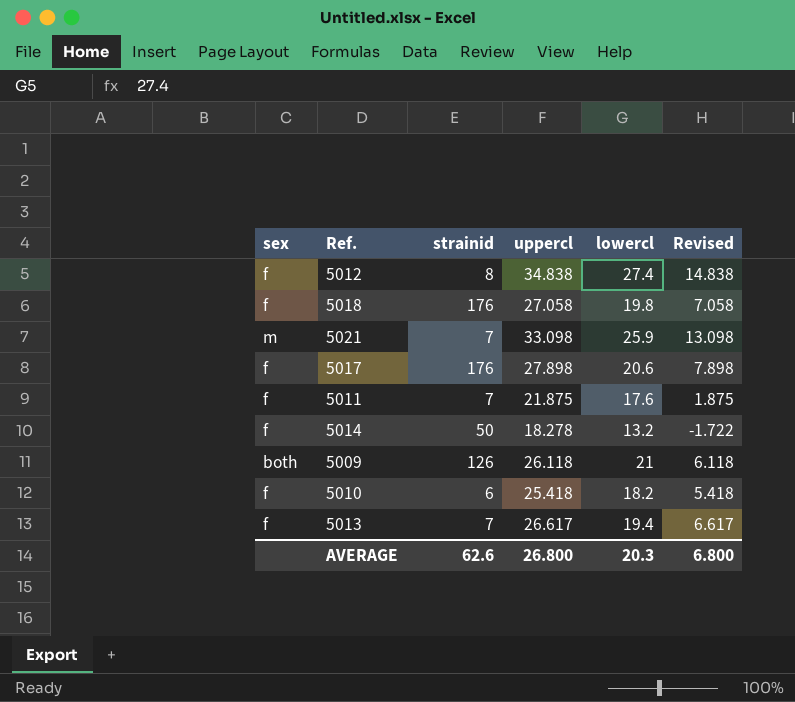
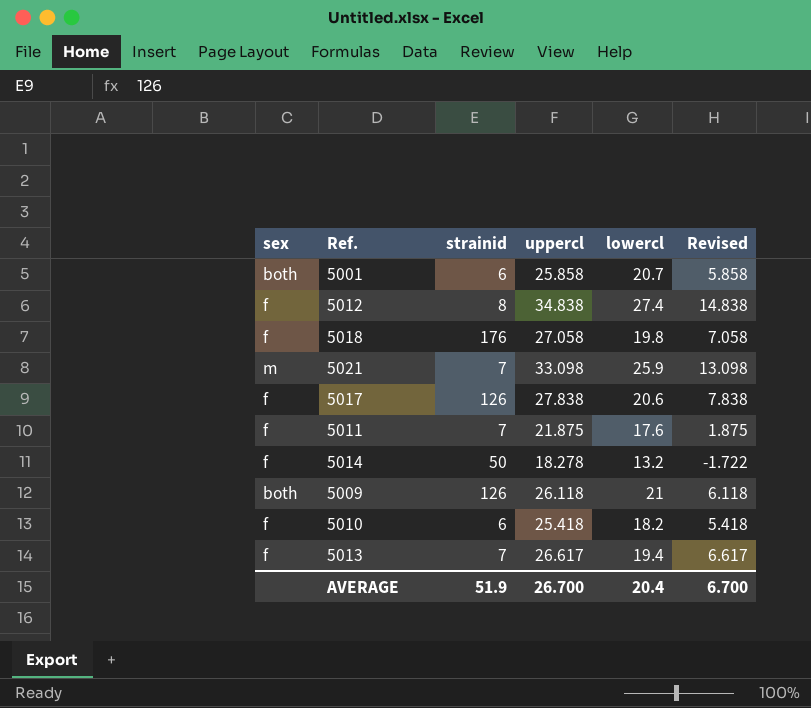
row 5001: none -> both | 6 | 25.858 | 20.7 | 5.858
5017 | strainid: 176 -> 126
5017 | uppercl: 27.898 -> 27.838
5017 | Revised: 7.898 -> 7.838
AVERAGE | strainid: 62.6 -> 51.9
AVERAGE | uppercl: 26.800 -> 26.700
AVERAGE | lowercl: 20.3 -> 20.4
AVERAGE | Revised: 6.800 -> 6.700

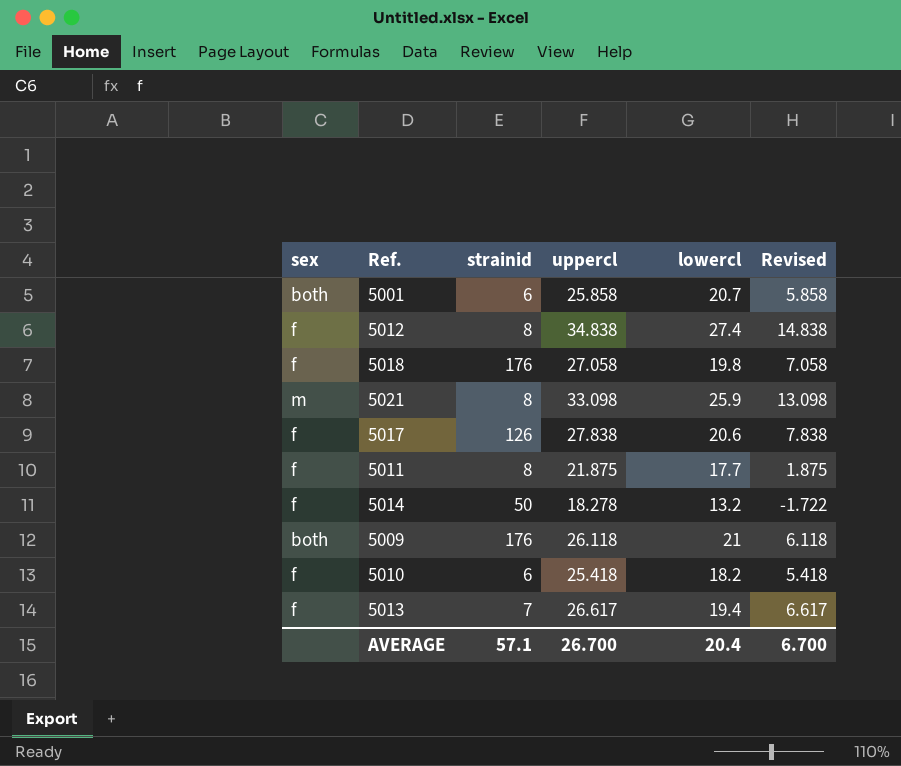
5021 | strainid: 7 -> 8
5011 | strainid: 7 -> 8
5011 | lowercl: 17.6 -> 17.7
5009 | strainid: 126 -> 176
AVERAGE | strainid: 51.9 -> 57.1

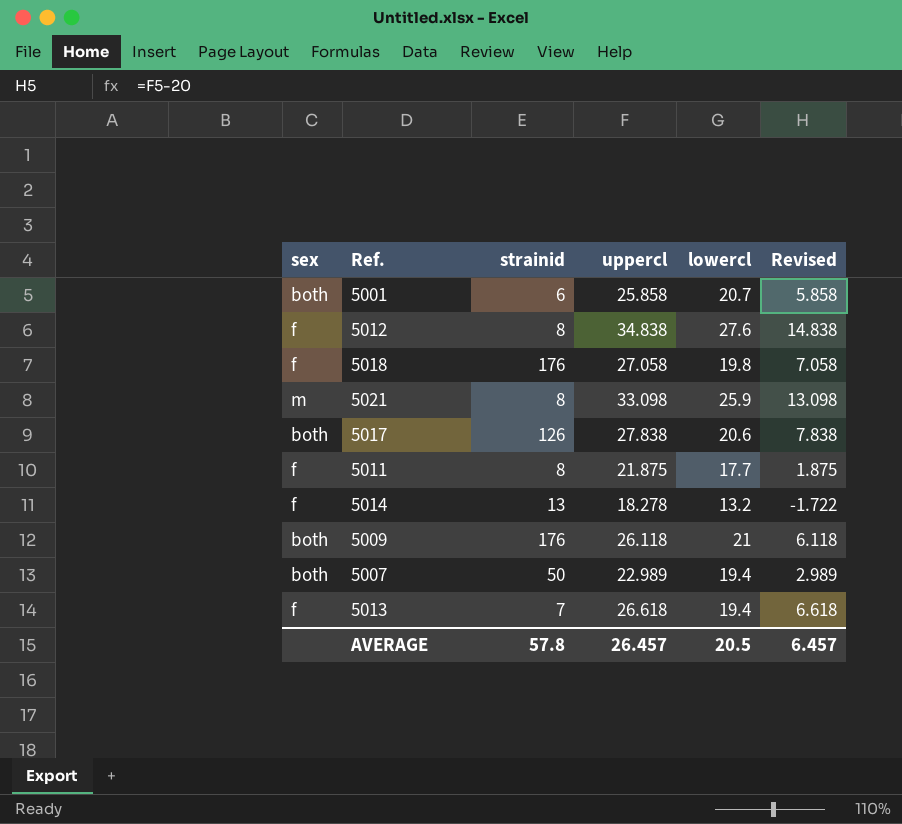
row 5010: f | 6 | 25.418 | 18.2 | 5.418 -> none
5012 | lowercl: 27.4 -> 27.6
5017 | sex: f -> both
5014 | strainid: 50 -> 13
row 5007: none -> both | 50 | 22.989 | 19.4 | 2.989
5013 | uppercl: 26.617 -> 26.618
5013 | Revised: 6.617 -> 6.618
AVERAGE | strainid: 57.1 -> 57.8
AVERAGE | uppercl: 26.700 -> 26.457
AVERAGE | lowercl: 20.4 -> 20.5
AVERAGE | Revised: 6.700 -> 6.457

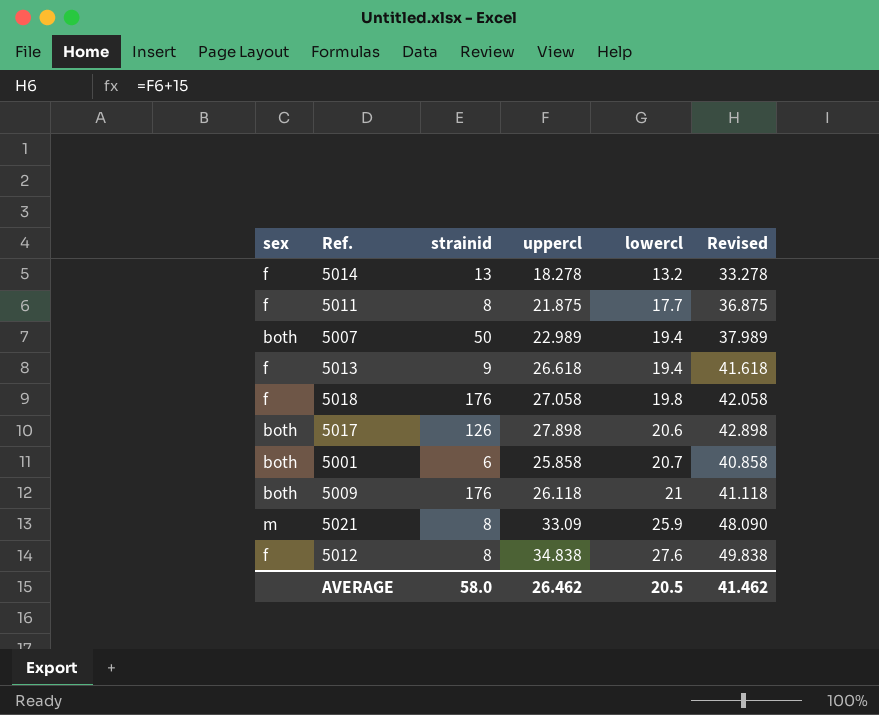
row order: none -> lowercl ascending
column Revised | formula: [uppercl] - 20 -> [uppercl] + 15
5013 | strainid: 7 -> 9
5017 | uppercl: 27.838 -> 27.898
5021 | uppercl: 33.098 -> 33.09
AVERAGE | strainid: 57.8 -> 58.0
AVERAGE | uppercl: 26.457 -> 26.462
AVERAGE | Revised: 6.457 -> 41.462

